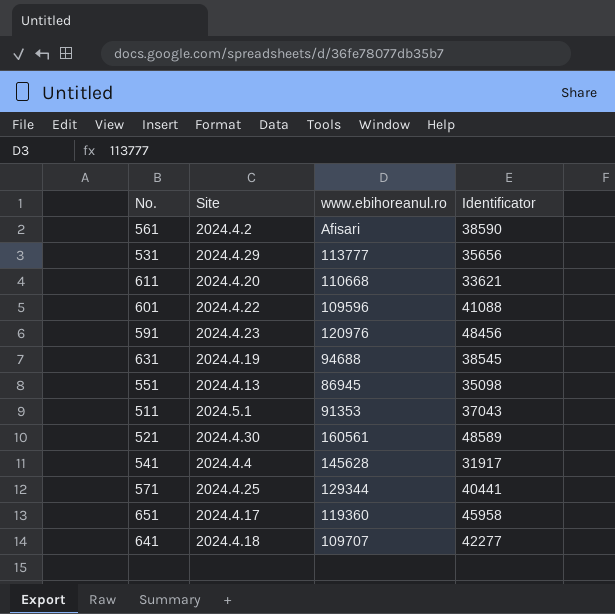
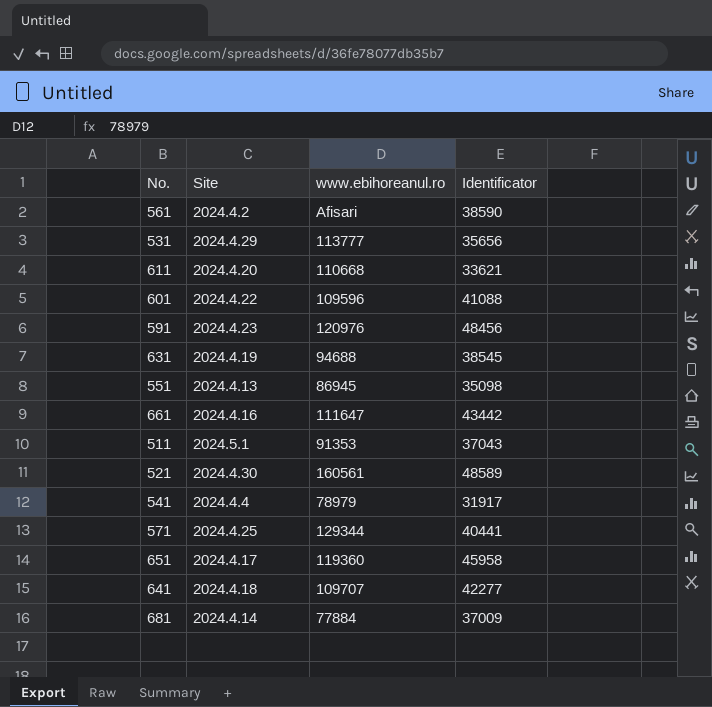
row 661: none -> 2024.4.16 | 111647 | 43442
541 | www.ebihoreanul.ro: 145628 -> 78979
row 681: none -> 2024.4.14 | 77884 | 37009

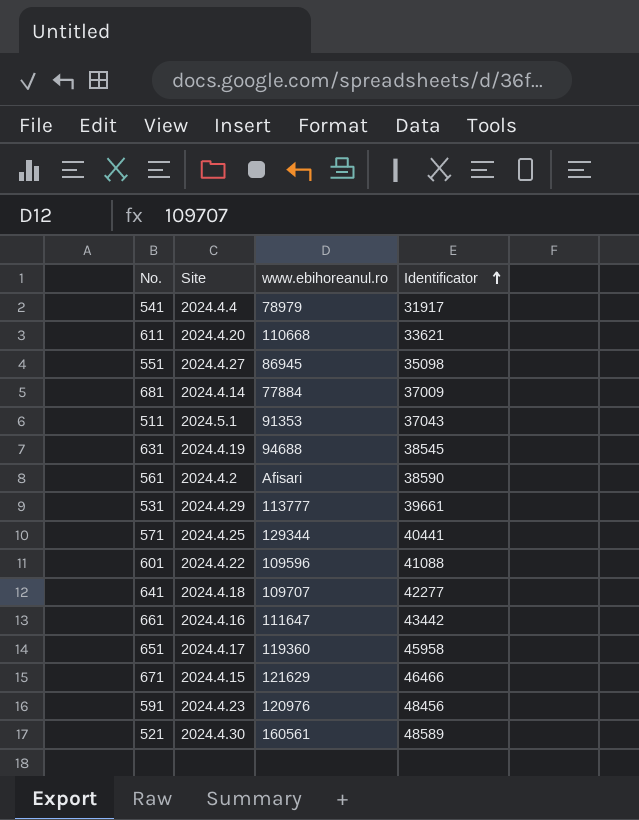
row order: none -> Identificator ascending
551 | Site: 2024.4.13 -> 2024.4.27
531 | Identificator: 35656 -> 39661
row 671: none -> 2024.4.15 | 121629 | 46466

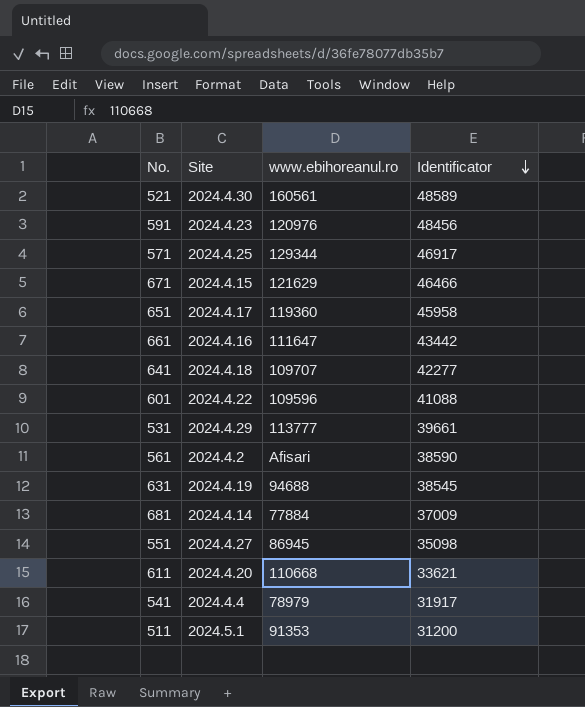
row order: Identificator ascending -> Identificator descending
571 | Identificator: 40441 -> 46917
511 | Identificator: 37043 -> 31200

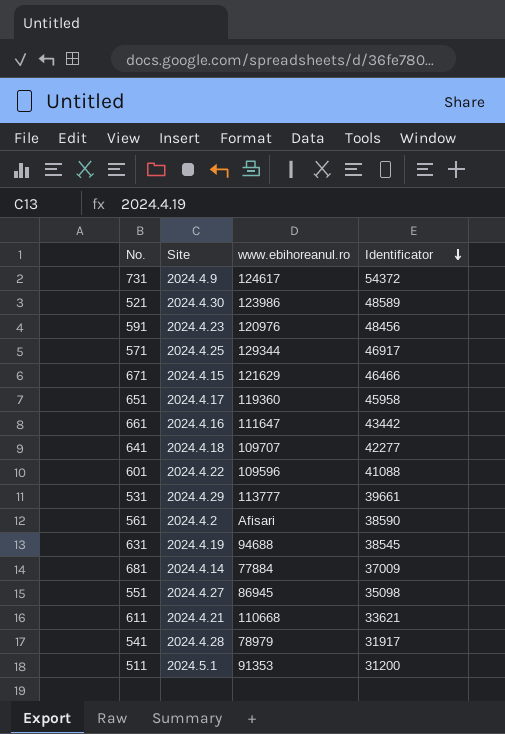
row 731: none -> 2024.4.9 | 124617 | 54372
521 | www.ebihoreanul.ro: 160561 -> 123986
611 | Site: 2024.4.20 -> 2024.4.21
541 | Site: 2024.4.4 -> 2024.4.28

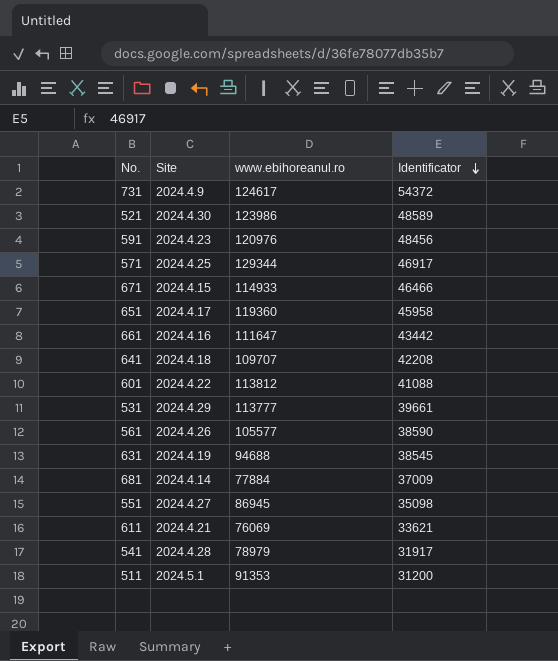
671 | www.ebihoreanul.ro: 121629 -> 114933
641 | Identificator: 42277 -> 42208
601 | www.ebihoreanul.ro: 109596 -> 113812
561 | Site: 2024.4.2 -> 2024.4.26
561 | www.ebihoreanul.ro: Afisari -> 105577
611 | www.ebihoreanul.ro: 110668 -> 76069

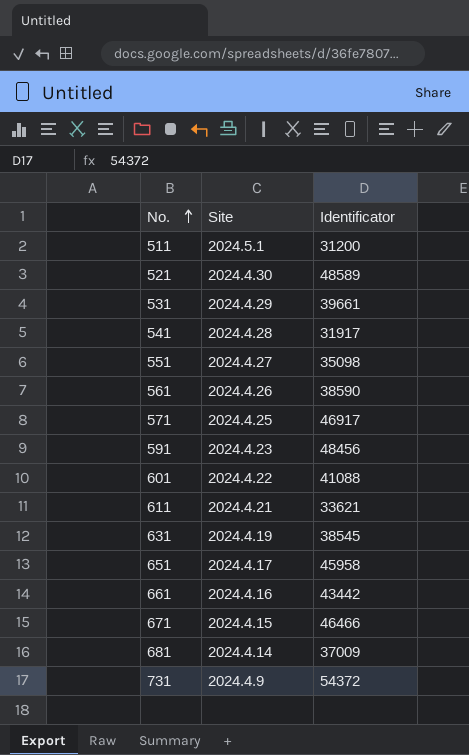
row order: Identificator descending -> No. ascending
column www.ebihoreanul.ro | position: 3 -> none
row 641: 2024.4.18 | 109707 | 42208 -> none

